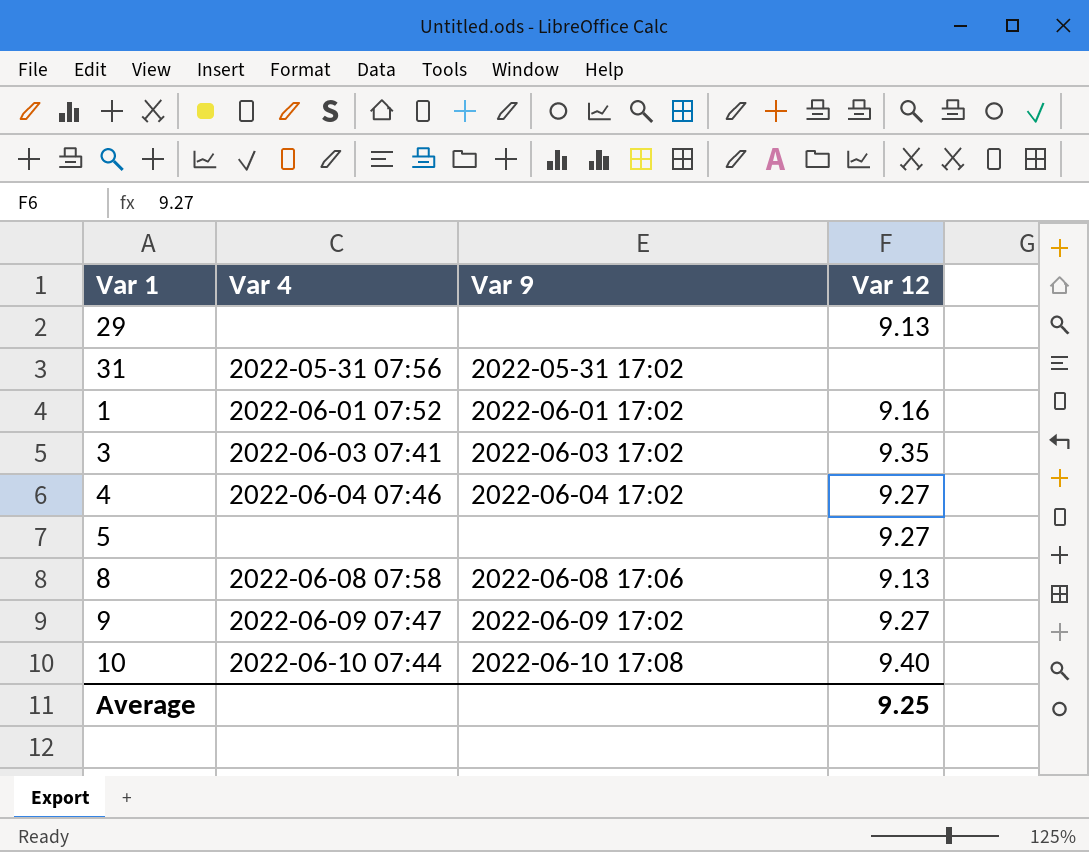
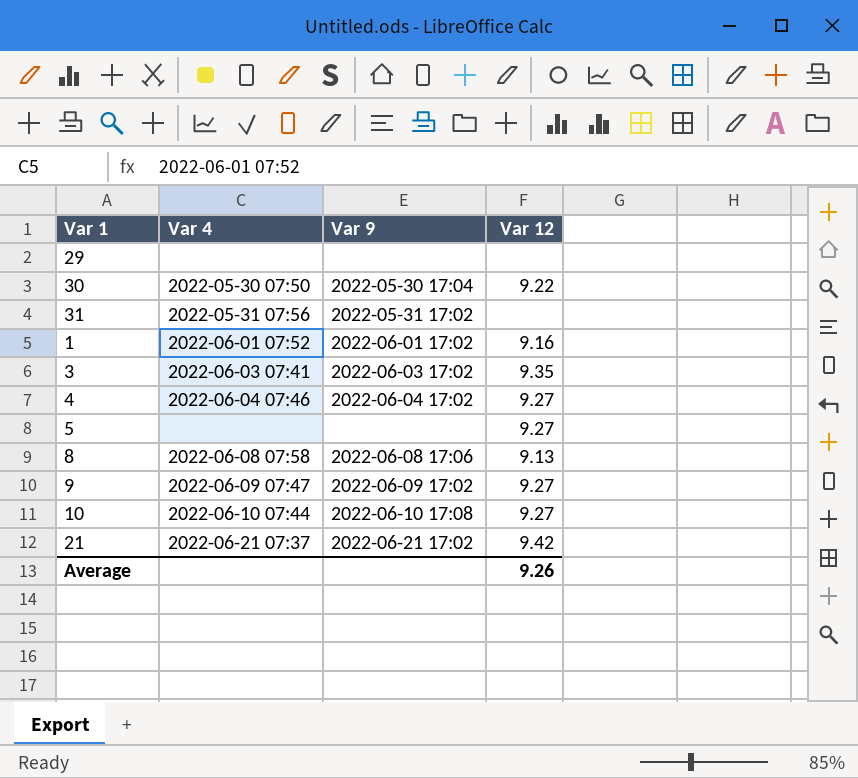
29 | Var 12: 9.13 -> none
row 30: none -> 2022-05-30 07:50 | 2022-05-30 17:04 | 9.22
10 | Var 12: 9.40 -> 9.27
row 21: none -> 2022-06-21 07:37 | 2022-06-21 17:02 | 9.42
Average | Var 12: 9.25 -> 9.26

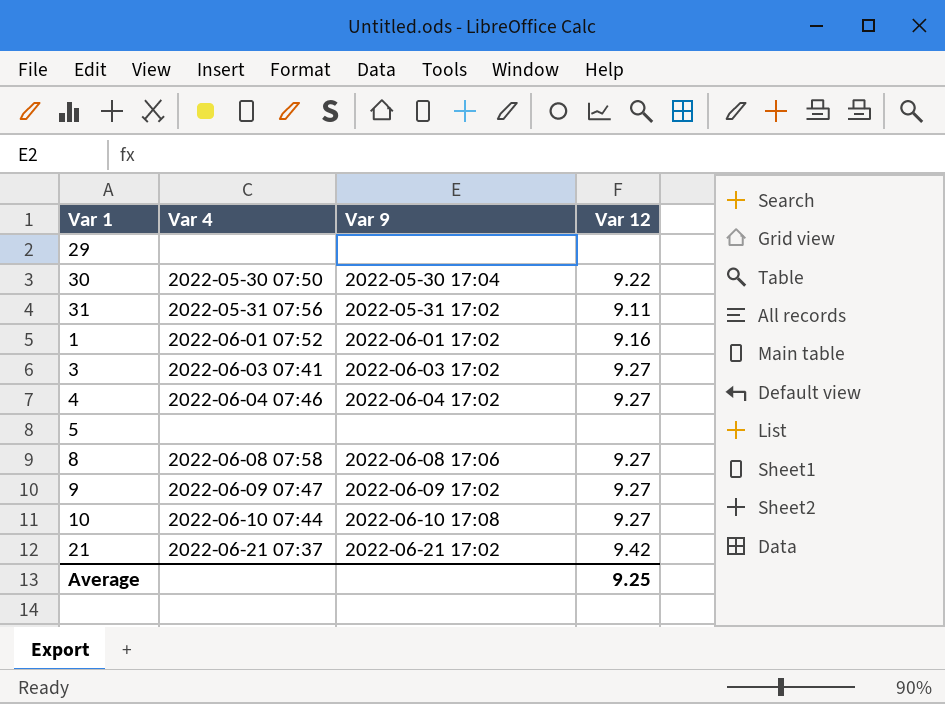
31 | Var 12: none -> 9.11
3 | Var 12: 9.35 -> 9.27
5 | Var 12: 9.27 -> none
8 | Var 12: 9.13 -> 9.27
Average | Var 12: 9.26 -> 9.25

